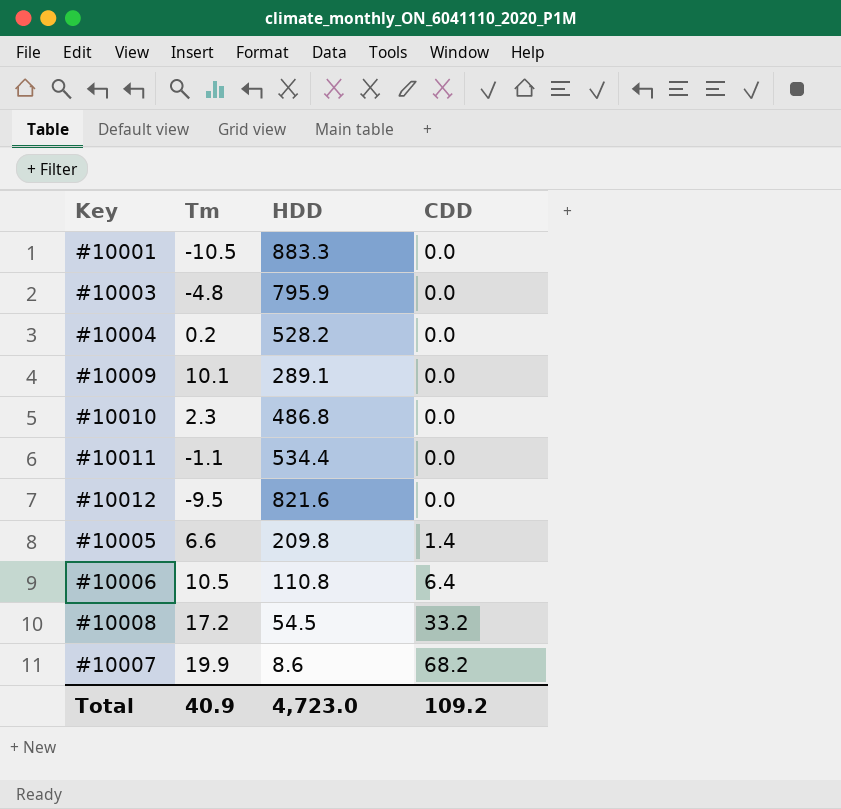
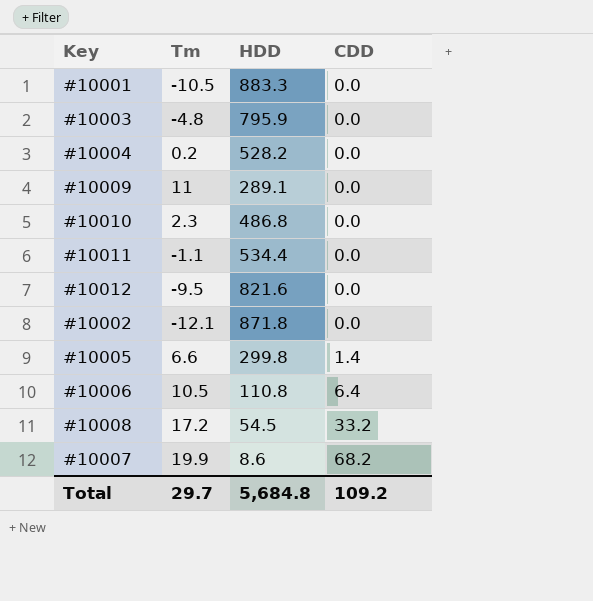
#10009 | Tm: 10.1 -> 11
row #10002: none -> -12.1 | 871.8 | 0.0
#10005 | HDD: 209.8 -> 299.8
Total | Tm: 40.9 -> 29.7
Total | HDD: 4,723.0 -> 5,684.8

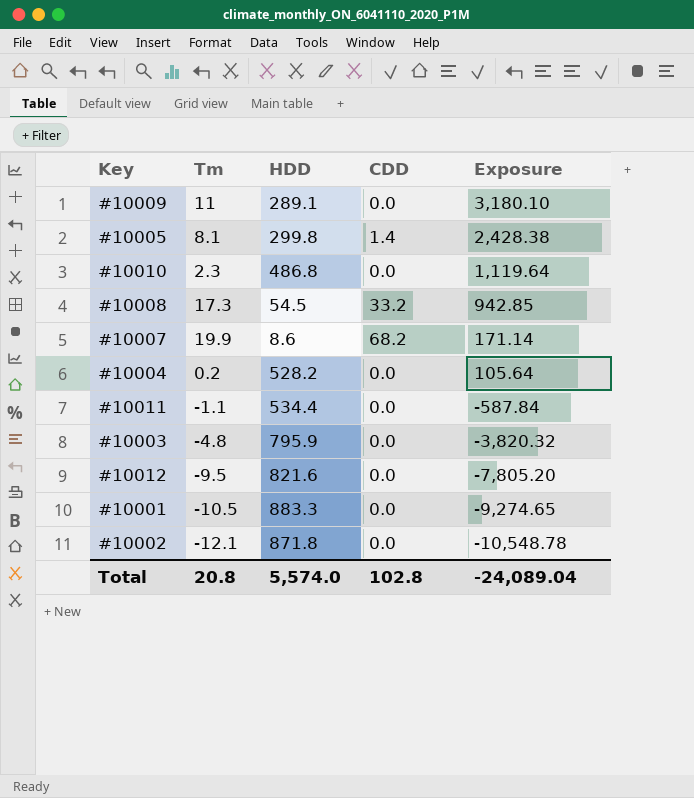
row order: CDD ascending -> Exposure descending
column Exposure | formula: none -> [Tm] * [HDD]
row #10006: 10.5 | 110.8 | 6.4 -> none
#10005 | Tm: 6.6 -> 8.1
#10008 | Tm: 17.2 -> 17.3
Total | Tm: 29.7 -> 20.8
Total | HDD: 5,684.8 -> 5,574.0
Total | CDD: 109.2 -> 102.8

